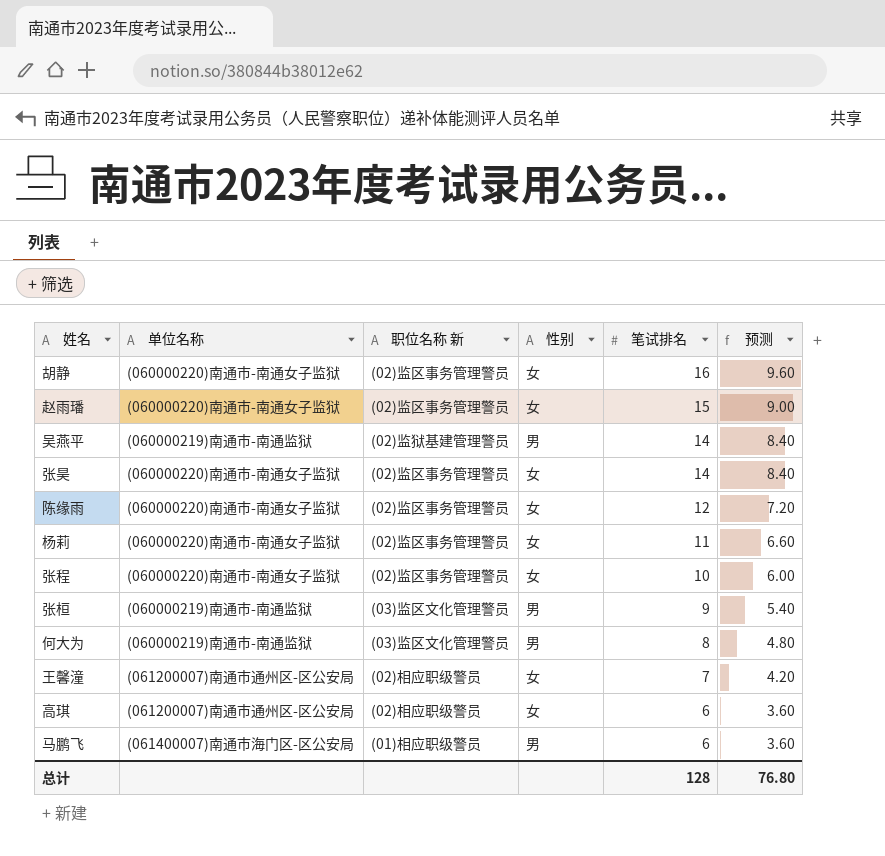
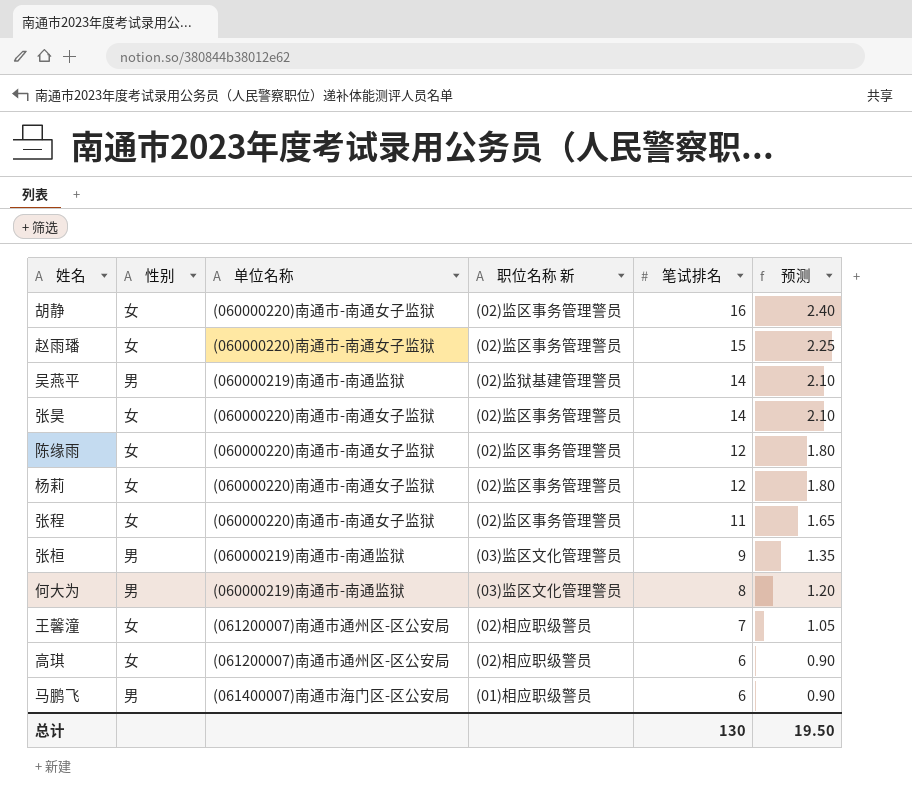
column 性别 | position: 4 -> 2
column 预测 | formula: [笔试排名] * 0.6 -> [笔试排名] * 0.15
杨莉 | 笔试排名: 11 -> 12
张程 | 笔试排名: 10 -> 11
总计 | 笔试排名: 128 -> 130
总计 | 预测: 76.80 -> 19.50

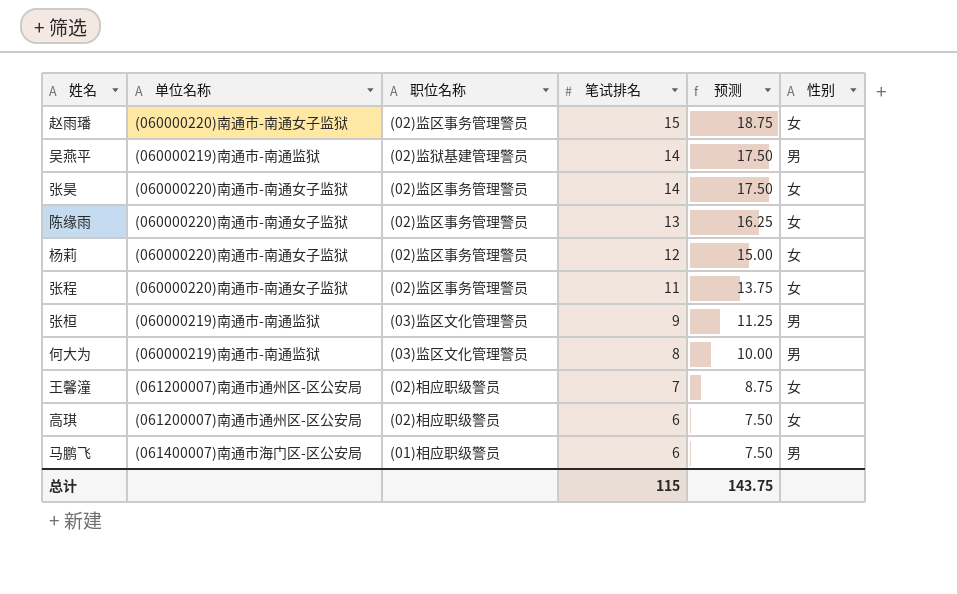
column name: 职位名称 新 -> 职位名称
column 预测 | formula: [笔试排名] * 0.15 -> [笔试排名] * 1.25
column 性别 | position: 2 -> 6
row 胡静: 女 | (060000220)南通市-南通女子监狱 | (02)监区事务管理警员 | 16 | 2.40 -> none
陈缘雨 | 笔试排名: 12 -> 13
总计 | 笔试排名: 130 -> 115
总计 | 预测: 19.50 -> 143.75

